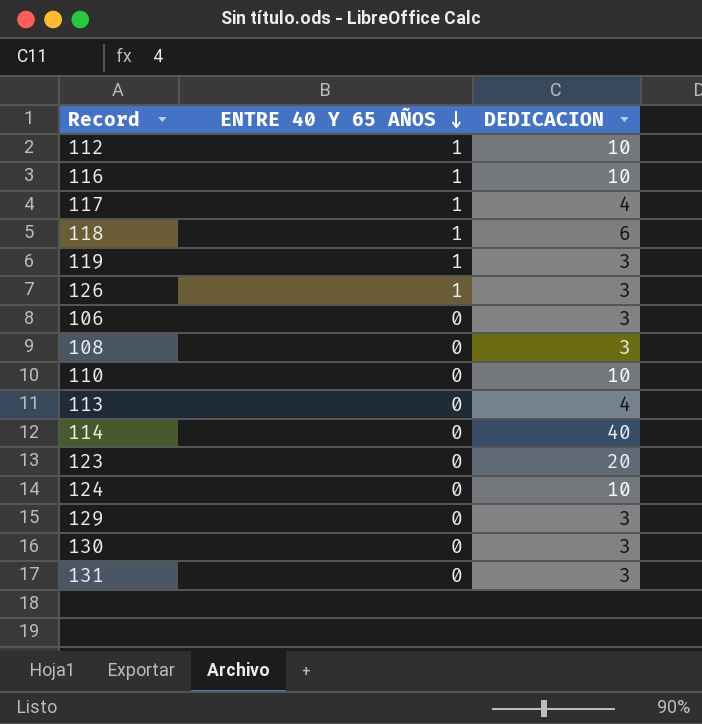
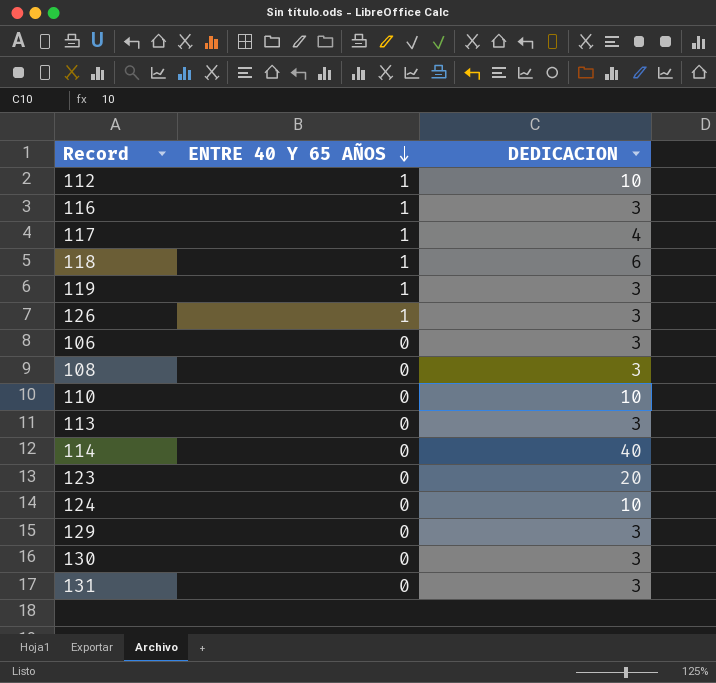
116 | DEDICACION: 10 -> 3
113 | DEDICACION: 4 -> 3

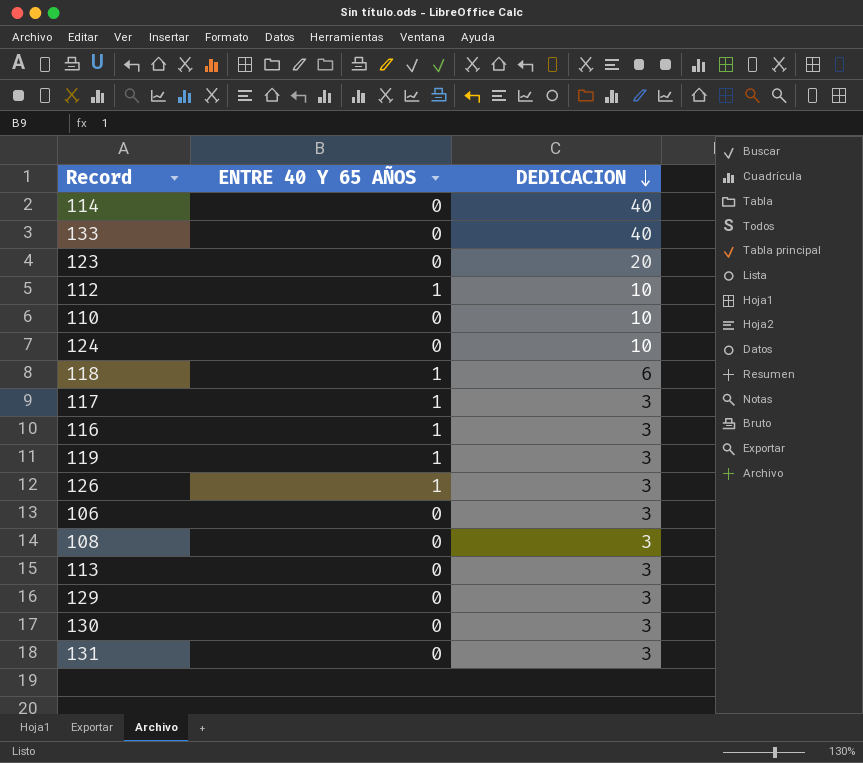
row order: ENTRE 40 Y 65 AÑOS descending -> DEDICACION descending
row 133: none -> 0 | 40
117 | DEDICACION: 4 -> 3

